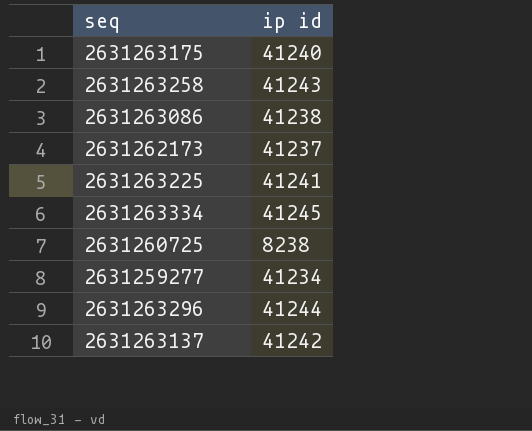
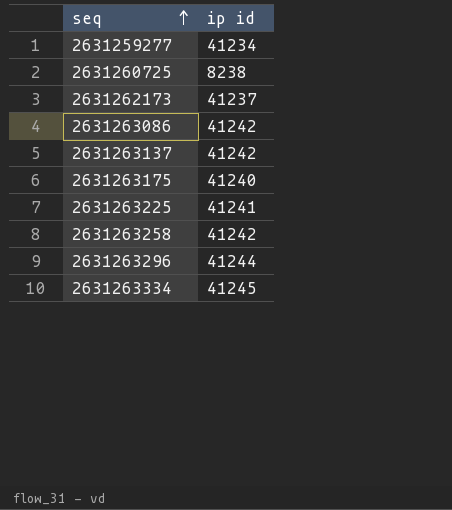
row order: none -> seq ascending
2631263086 | ip id: 41238 -> 41242
2631263258 | ip id: 41243 -> 41242

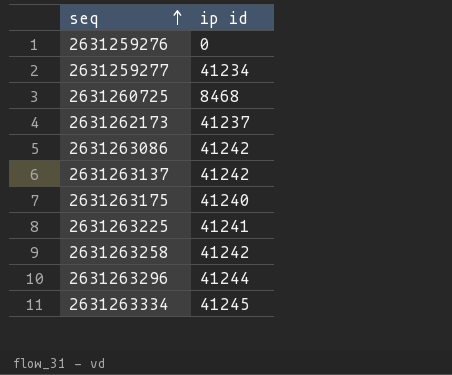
row 2631259276: none -> 0
2631260725 | ip id: 8238 -> 8468

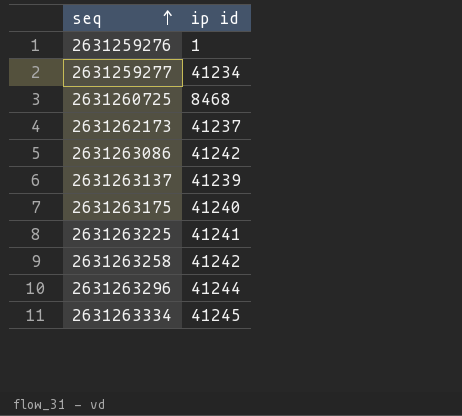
2631259276 | ip id: 0 -> 1
2631263137 | ip id: 41242 -> 41239

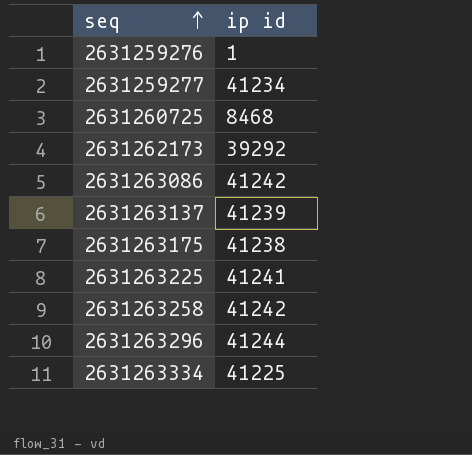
2631262173 | ip id: 41237 -> 39292
2631263175 | ip id: 41240 -> 41238
2631263334 | ip id: 41245 -> 41225

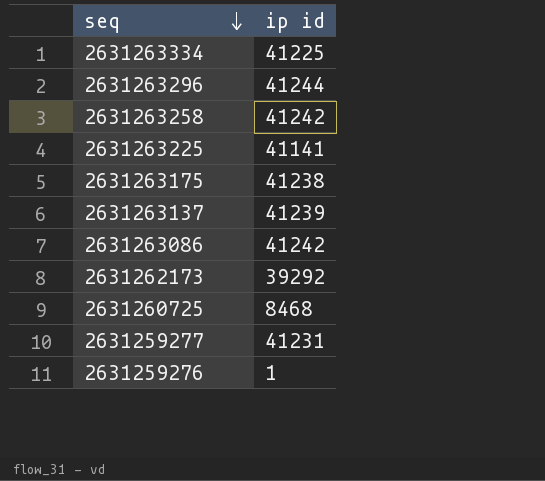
row order: seq ascending -> seq descending
2631263225 | ip id: 41241 -> 41141
2631259277 | ip id: 41234 -> 41231

